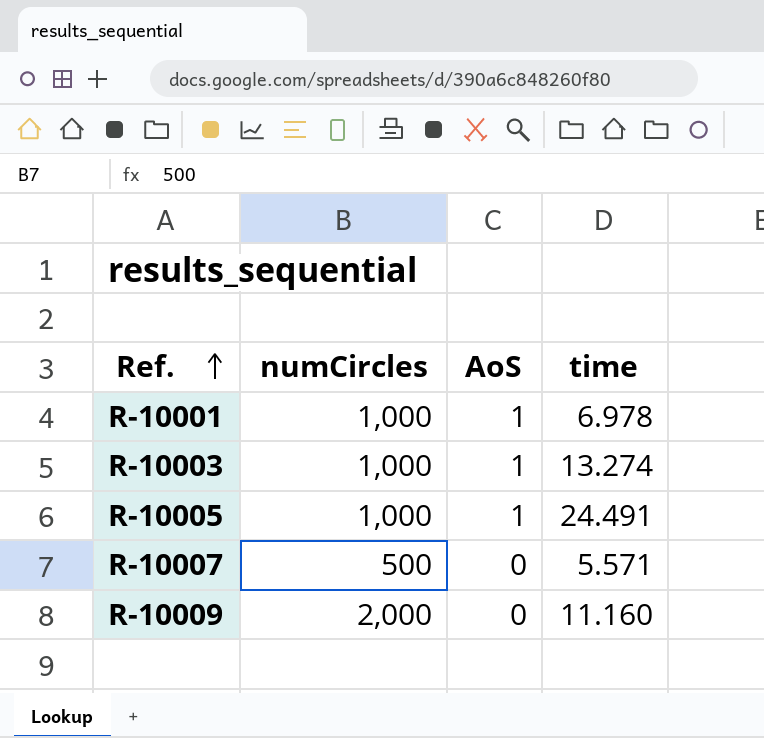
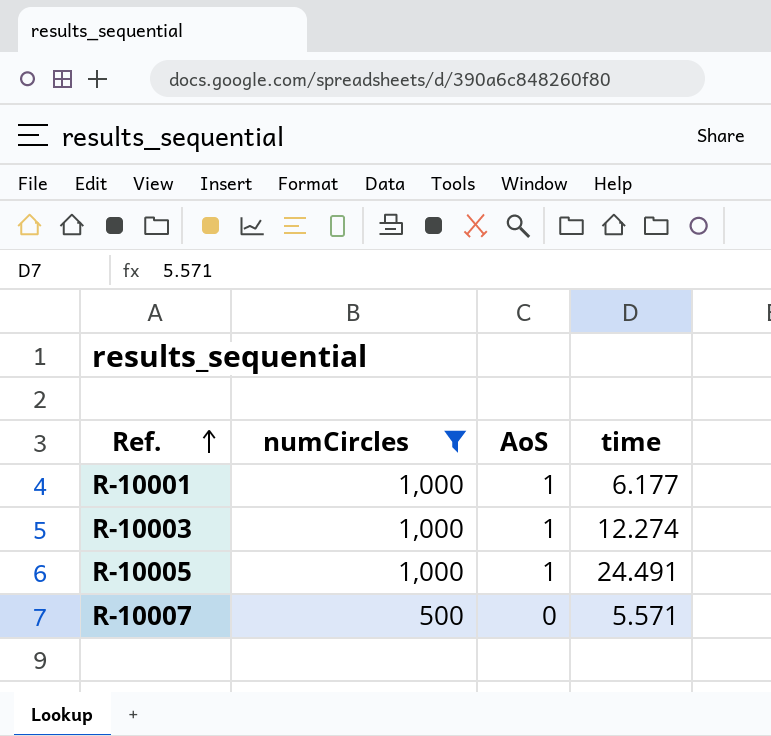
filter: none -> numCircles != 2,000
R-10001 | time: 6.978 -> 6.177
R-10003 | time: 13.274 -> 12.274

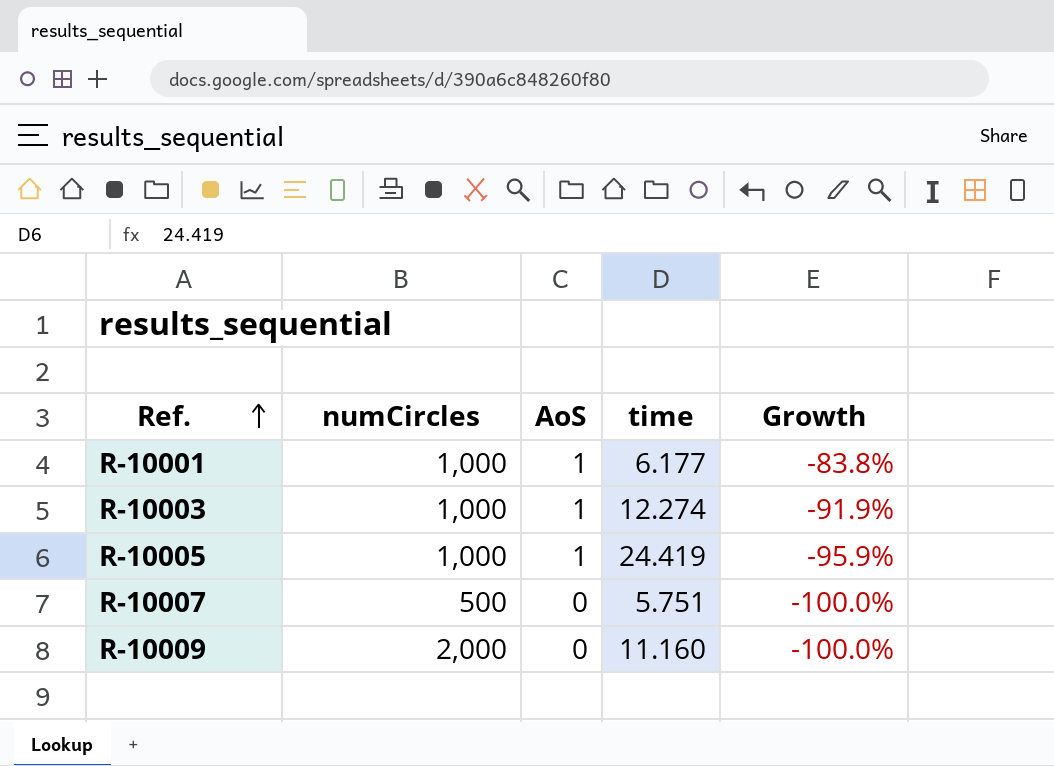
filter: numCircles != 2,000 -> none
column Growth | formula: none -> ([AoS] - [time]) / [time]
R-10005 | time: 24.491 -> 24.419
R-10007 | time: 5.571 -> 5.751

